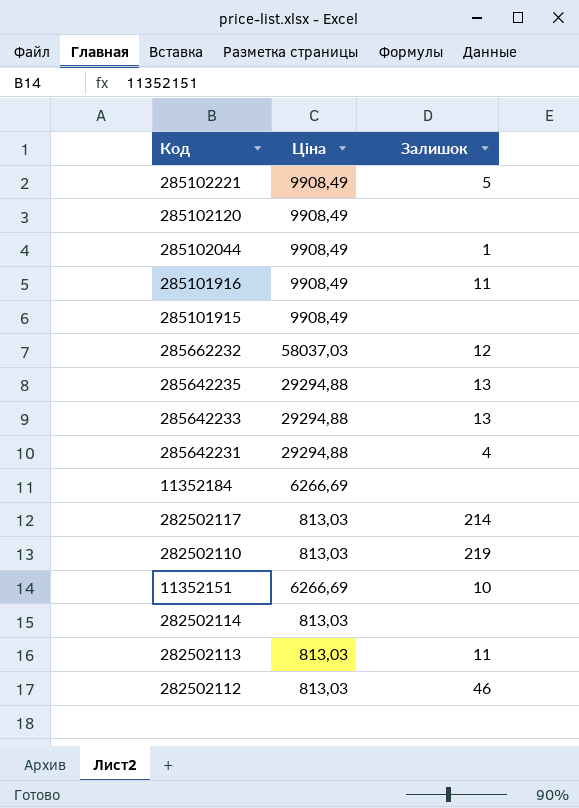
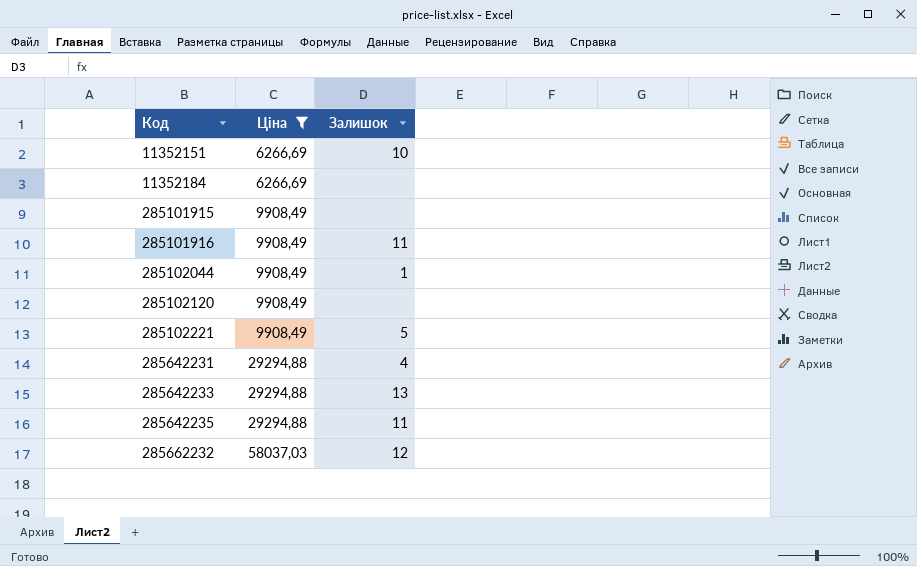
filter: none -> Ціна != 813,03
row order: none -> Код ascending
285642235 | Залишок: 13 -> 11

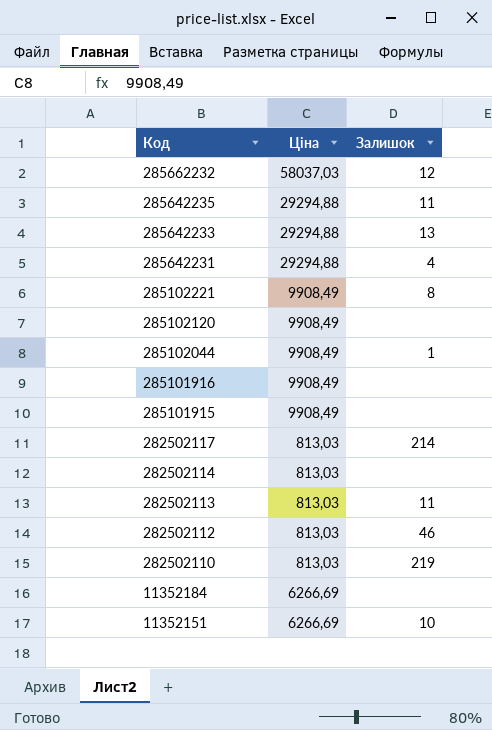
filter: Ціна != 813,03 -> none
row order: Код ascending -> Код descending
285102221 | Залишок: 5 -> 8
285101916 | Залишок: 11 -> none

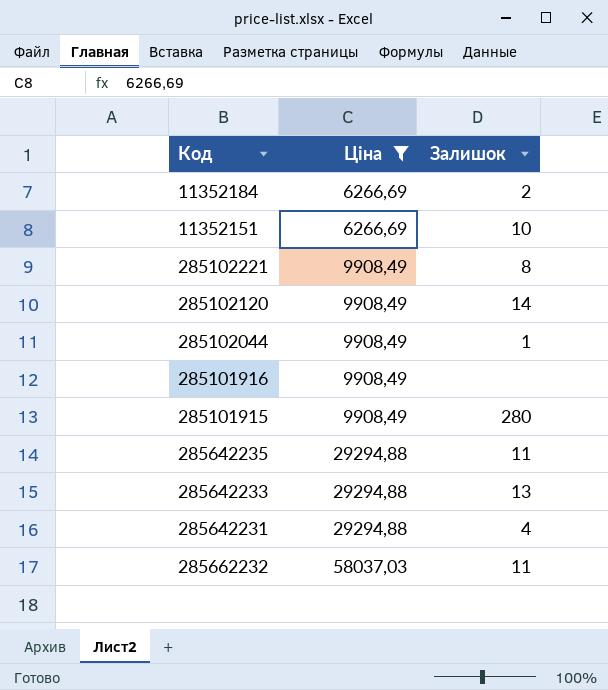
filter: none -> Ціна != 813,03
row order: Код descending -> Ціна ascending
11352184 | Залишок: none -> 2
285102120 | Залишок: none -> 14
285101915 | Залишок: none -> 280
285662232 | Залишок: 12 -> 11

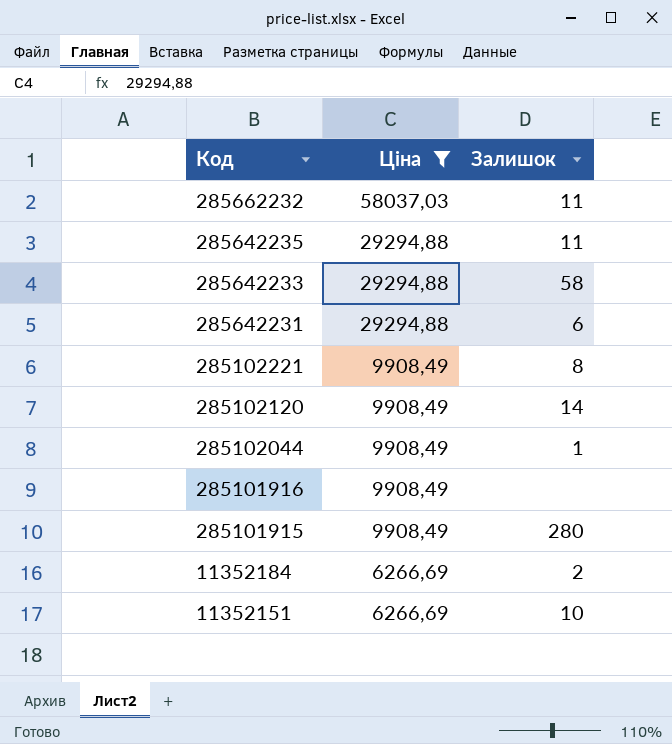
row order: Ціна ascending -> Код descending
285642233 | Залишок: 13 -> 58
285642231 | Залишок: 4 -> 6

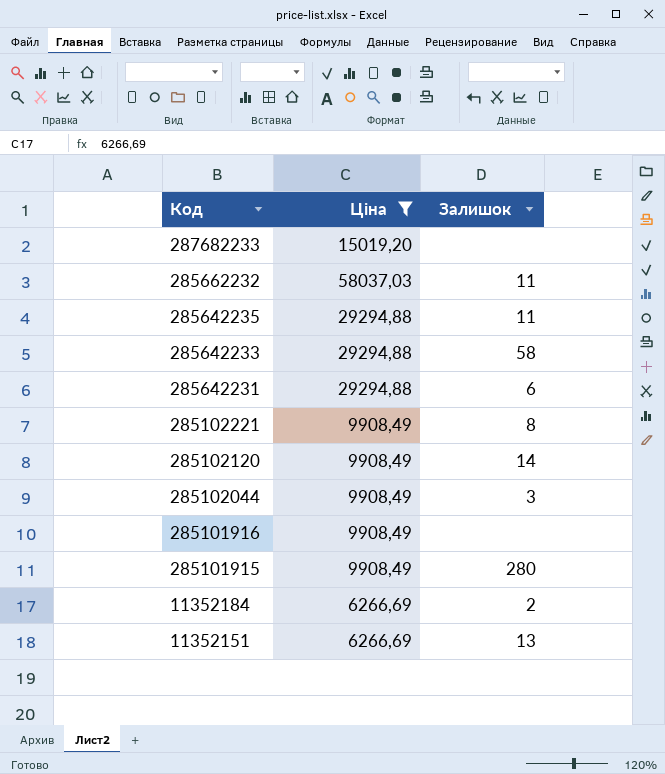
row 287682233: none -> 15019,20 | none
285102044 | Залишок: 1 -> 3
11352151 | Залишок: 10 -> 13

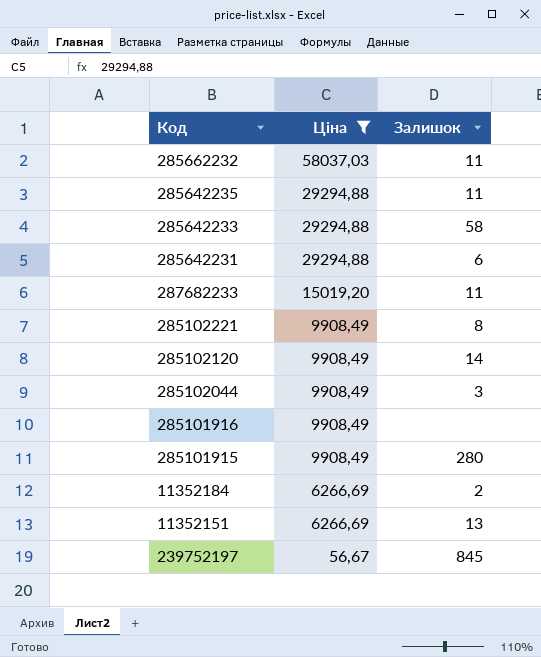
row order: Код descending -> Ціна descending
287682233 | Залишок: none -> 11
row 239752197: none -> 56,67 | 845

